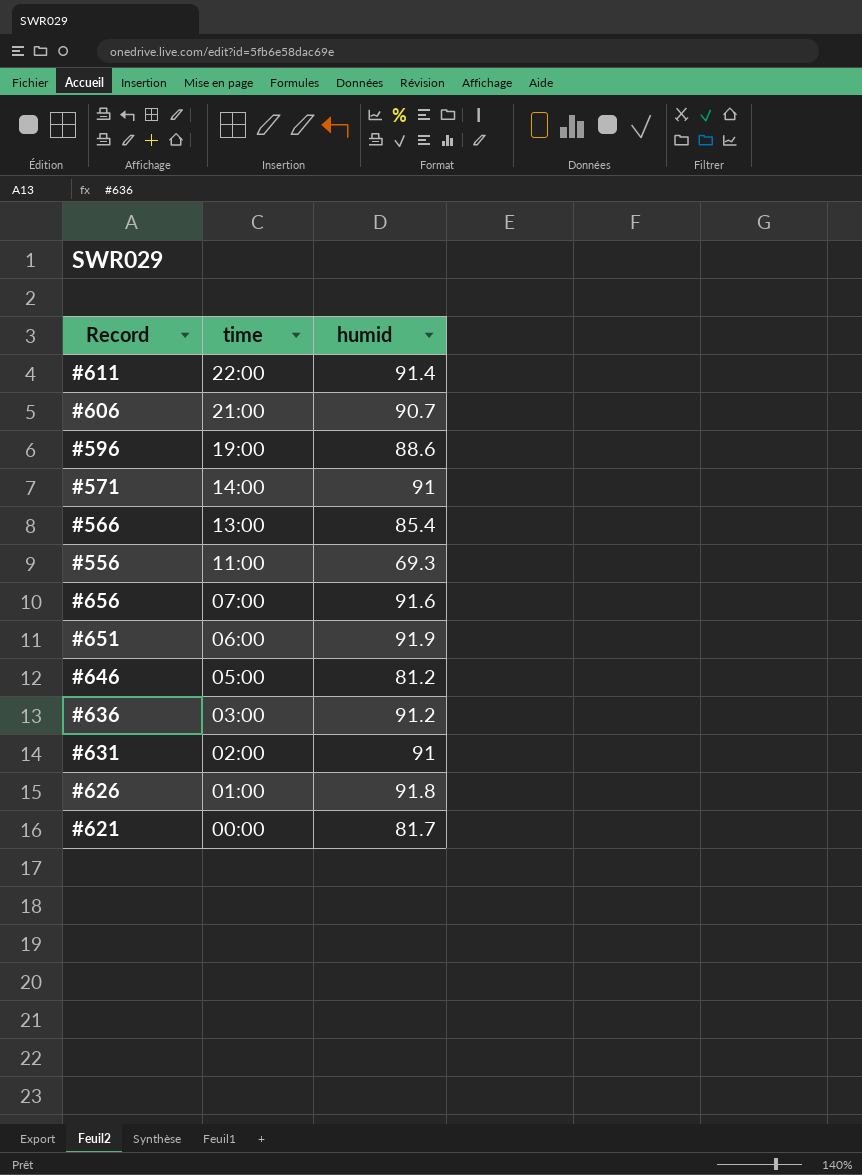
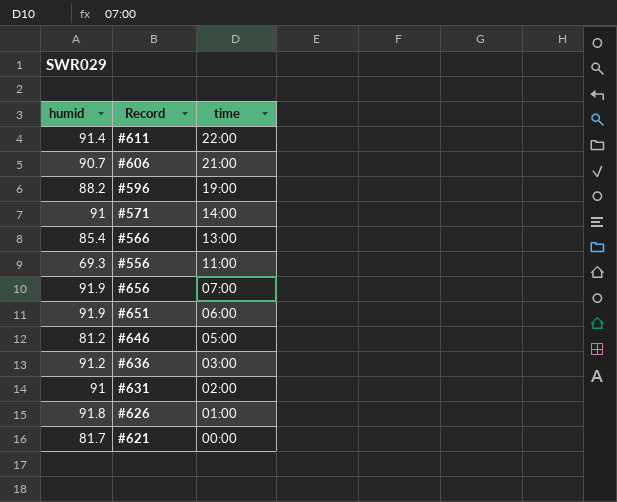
column humid | position: 3 -> 1
#596 | humid: 88.6 -> 88.2
#656 | humid: 91.6 -> 91.9

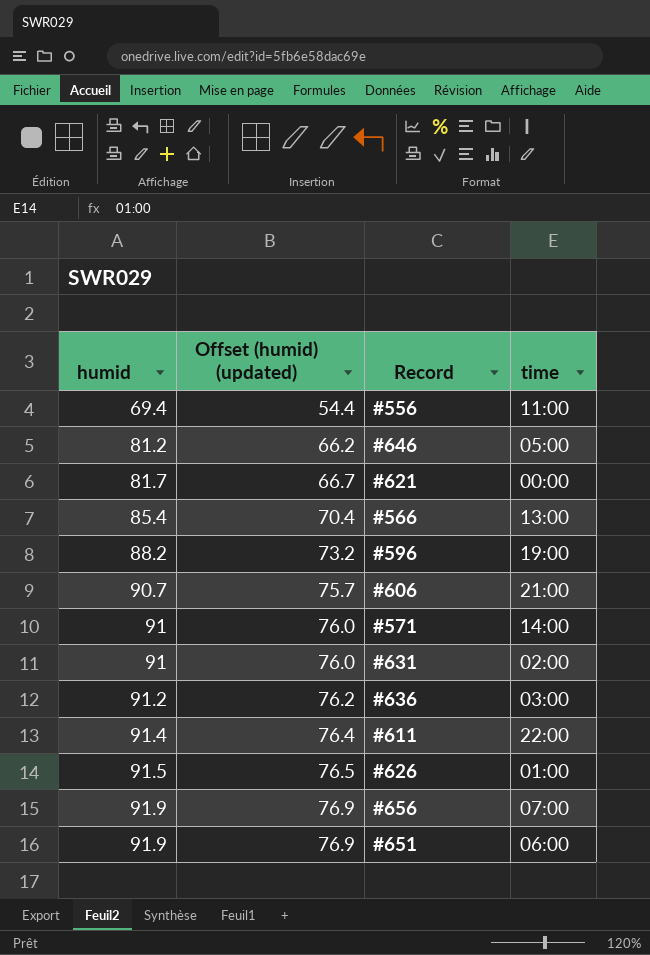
row order: time descending -> humid ascending
column Offset (humid) (updated) | formula: none -> [humid] - 15
#556 | humid: 69.3 -> 69.4
#626 | humid: 91.8 -> 91.5

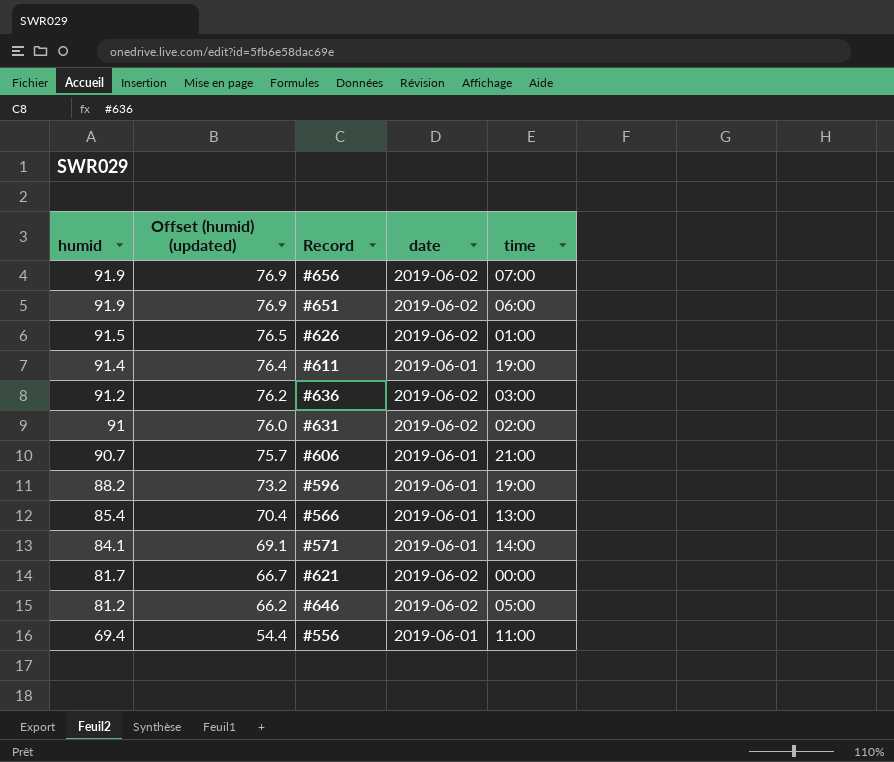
row order: humid ascending -> humid descending
column date | position: none -> 4
#611 | time: 22:00 -> 19:00
#571 | humid: 91 -> 84.1
#571 | Offset (humid) (updated): 76.0 -> 69.1

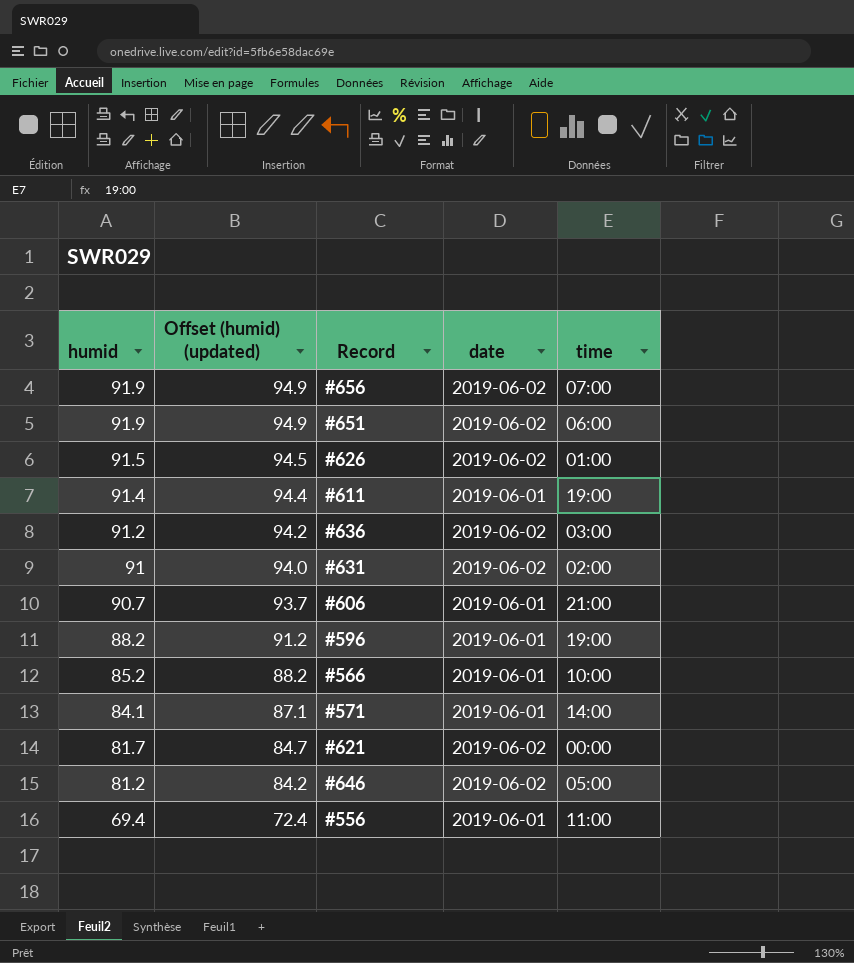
column Offset (humid) (updated) | formula: [humid] - 15 -> [humid] + 3
#566 | humid: 85.4 -> 85.2
#566 | time: 13:00 -> 10:00

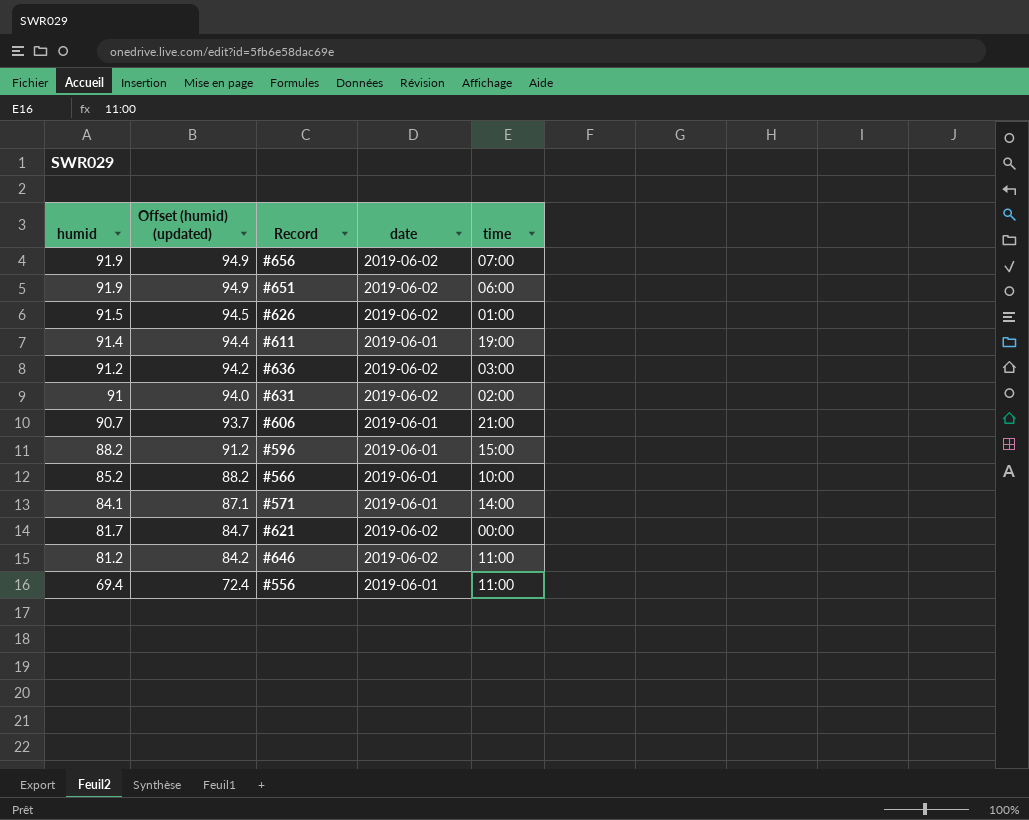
#596 | time: 19:00 -> 15:00
#646 | time: 05:00 -> 11:00

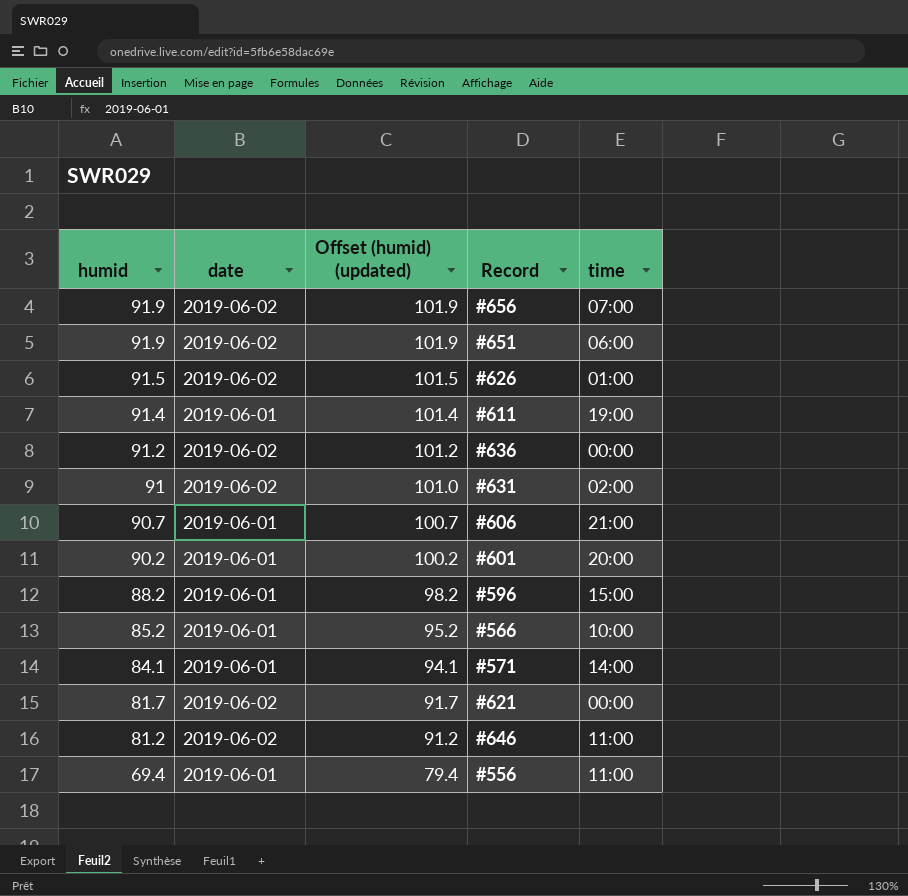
column date | position: 4 -> 2
column Offset (humid) (updated) | formula: [humid] + 3 -> [humid] + 10
#636 | time: 03:00 -> 00:00
row #601: none -> 90.2 | 2019-06-01 | 100.2 | 20:00

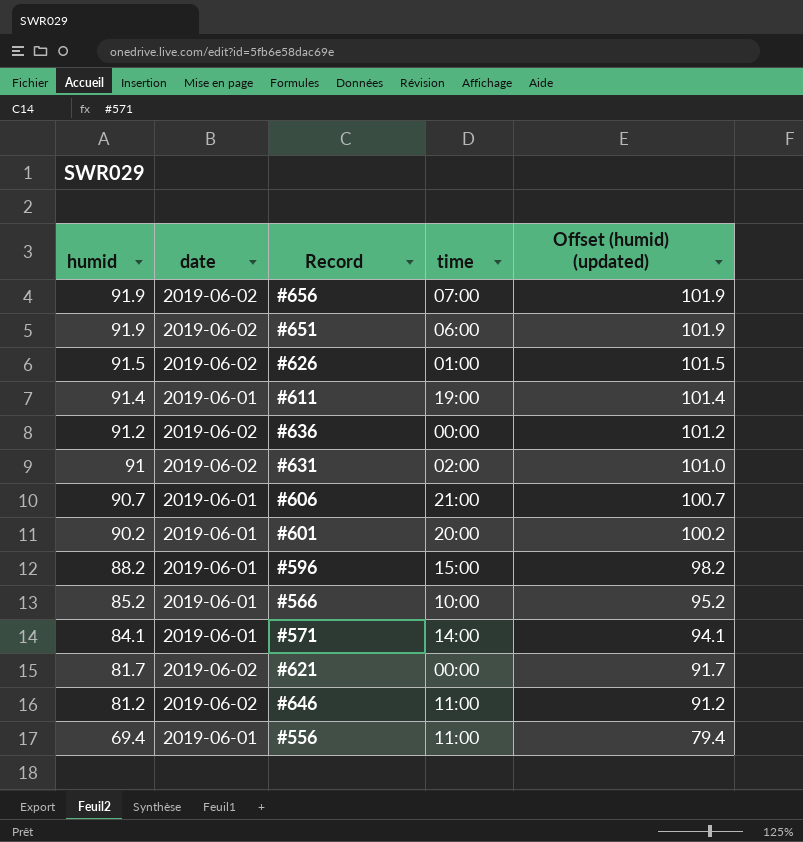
column Offset (humid) (updated) | position: 3 -> 5

